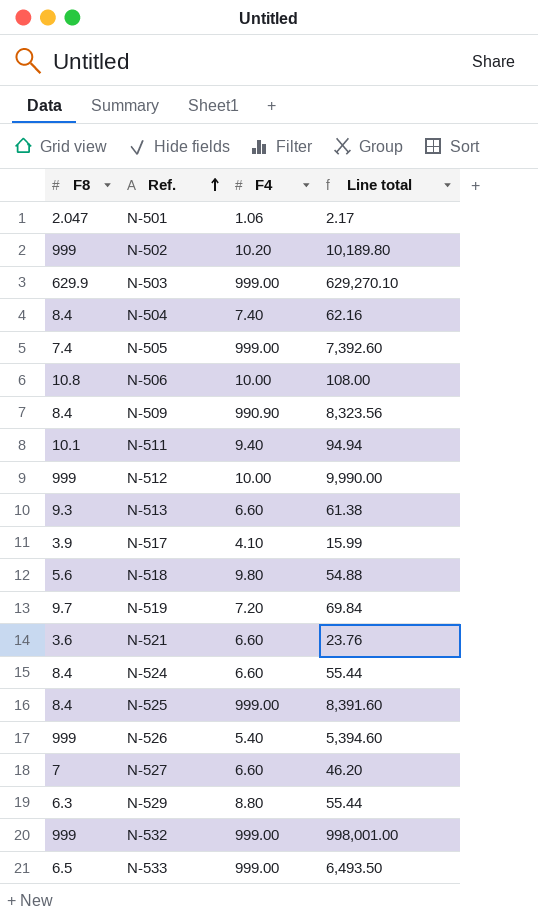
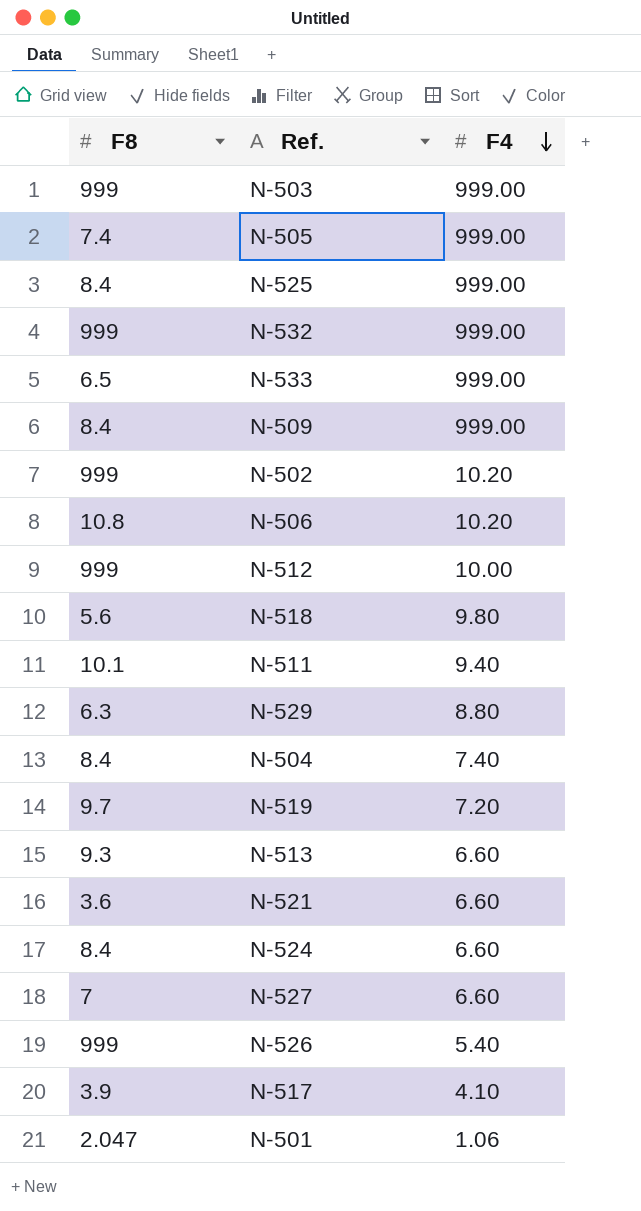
row order: Ref. ascending -> F4 descending
column Line total | formula: [F8] * [F4] -> none
N-503 | F8: 629.9 -> 999
N-509 | F4: 990.90 -> 999.00
N-506 | F4: 10.00 -> 10.20

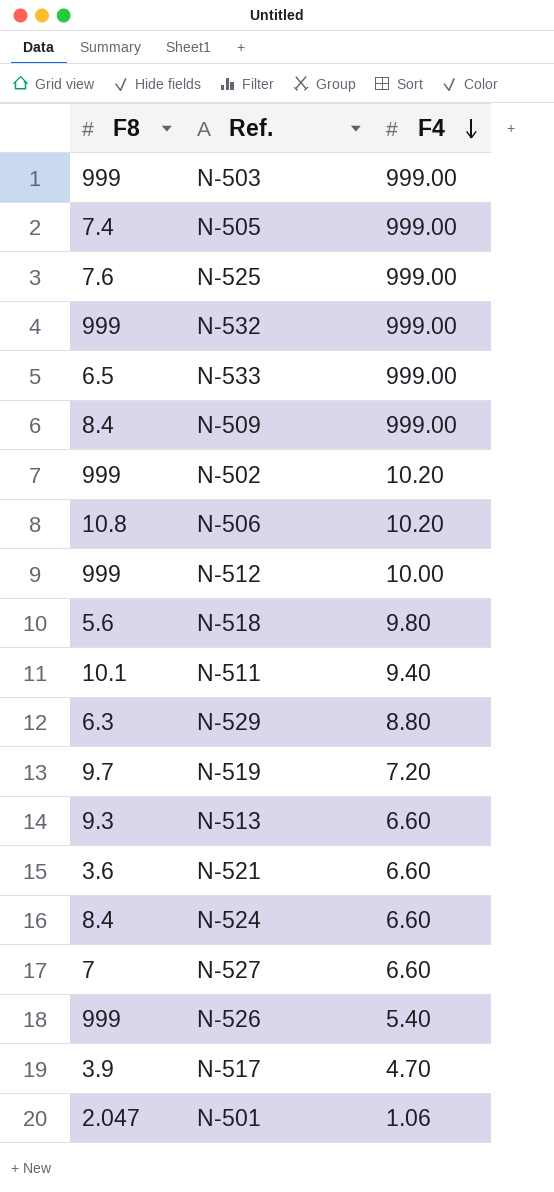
row N-504: 8.4 | 7.40 -> none
N-525 | F8: 8.4 -> 7.6
N-517 | F4: 4.10 -> 4.70

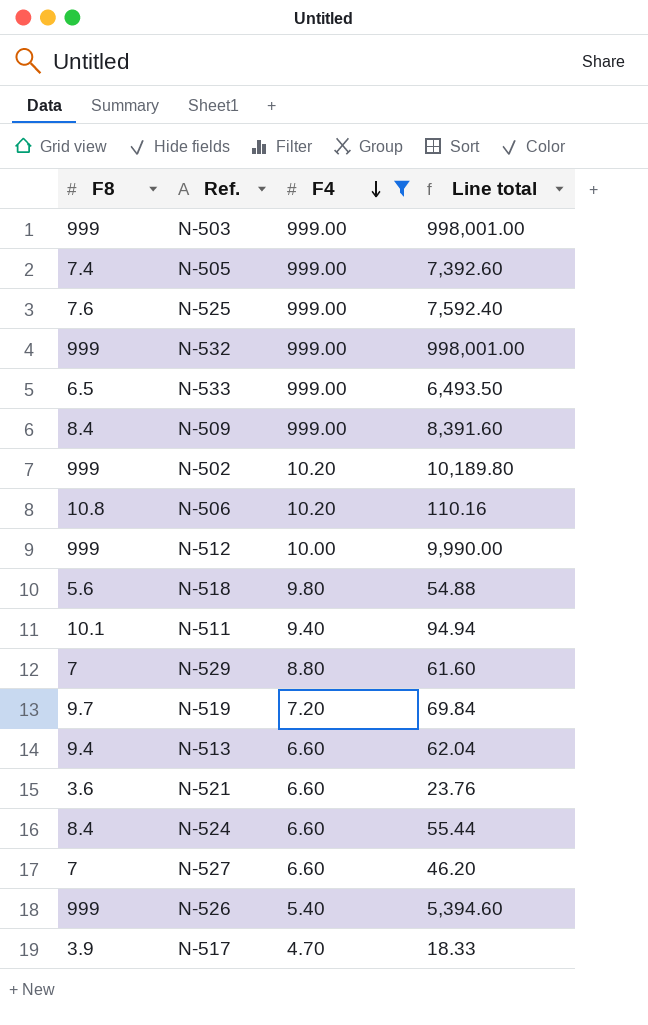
filter: none -> F4 != 1.06
column Line total | formula: none -> [F8] * [F4]
N-529 | F8: 6.3 -> 7
N-513 | F8: 9.3 -> 9.4

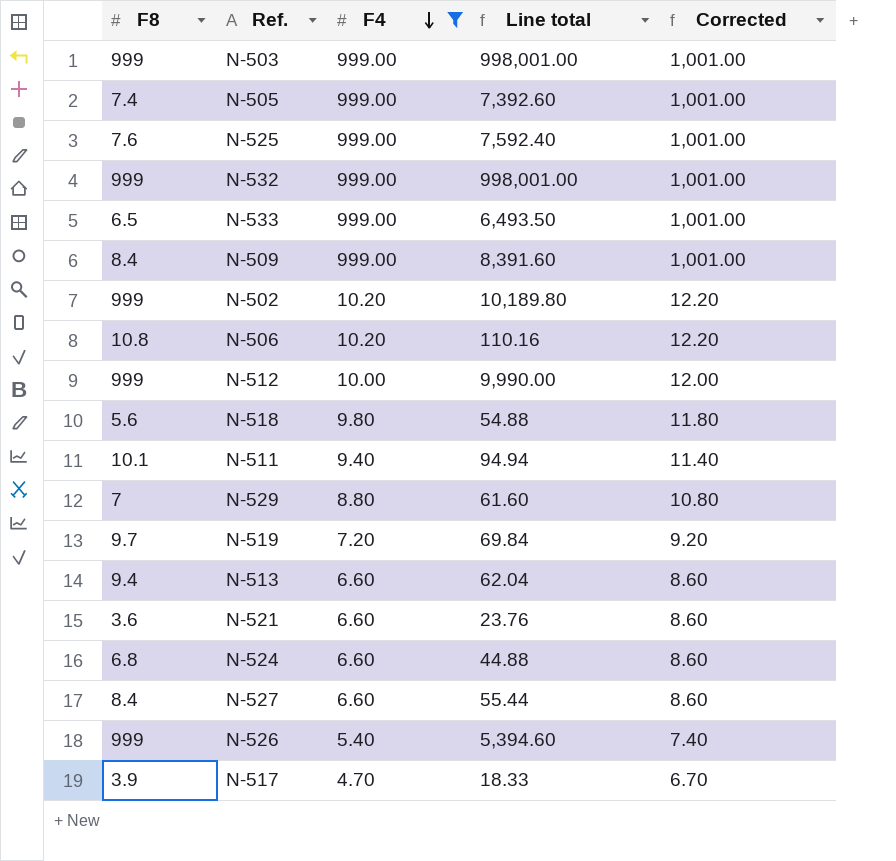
column Corrected | formula: none -> [F4] + 2
N-524 | F8: 8.4 -> 6.8
N-524 | Line total: 55.44 -> 44.88
N-527 | F8: 7 -> 8.4
N-527 | Line total: 46.20 -> 55.44

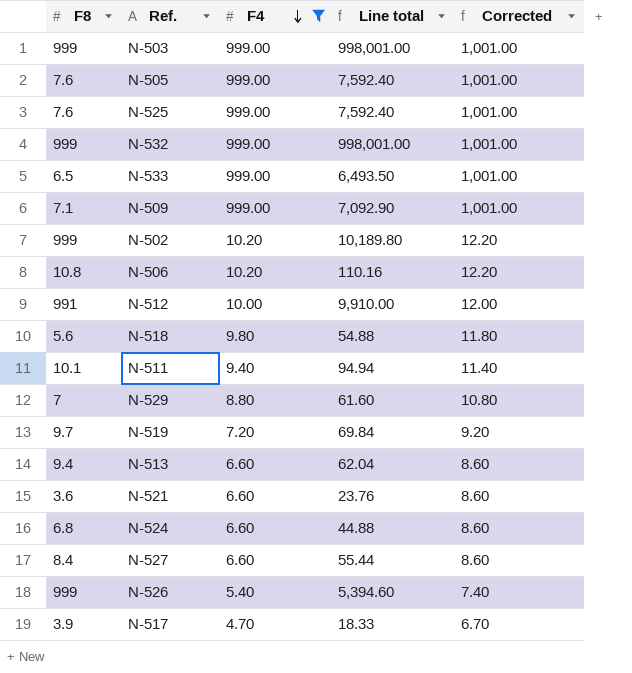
N-505 | F8: 7.4 -> 7.6
N-505 | Line total: 7,392.60 -> 7,592.40
N-509 | F8: 8.4 -> 7.1
N-509 | Line total: 8,391.60 -> 7,092.90
N-512 | F8: 999 -> 991
N-512 | Line total: 9,990.00 -> 9,910.00

